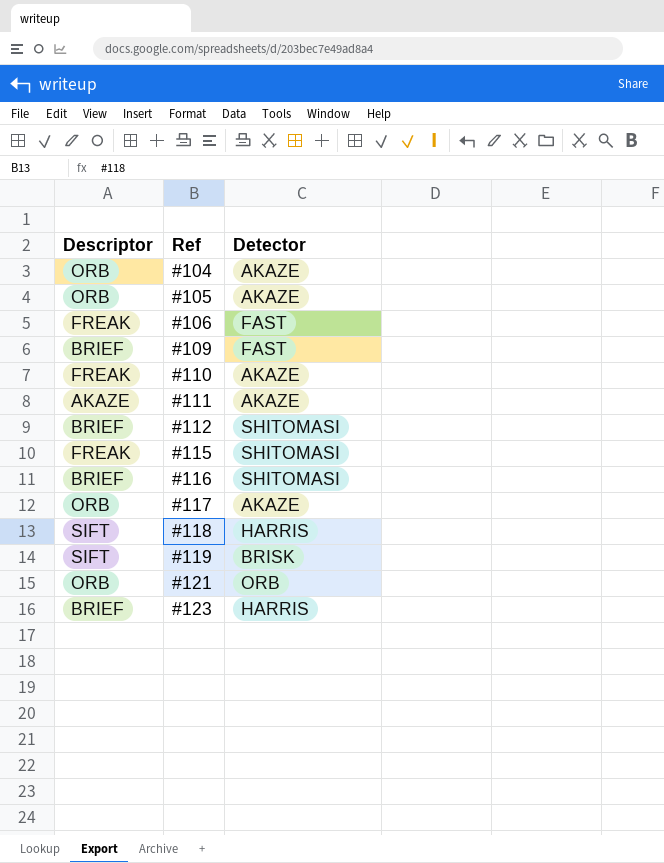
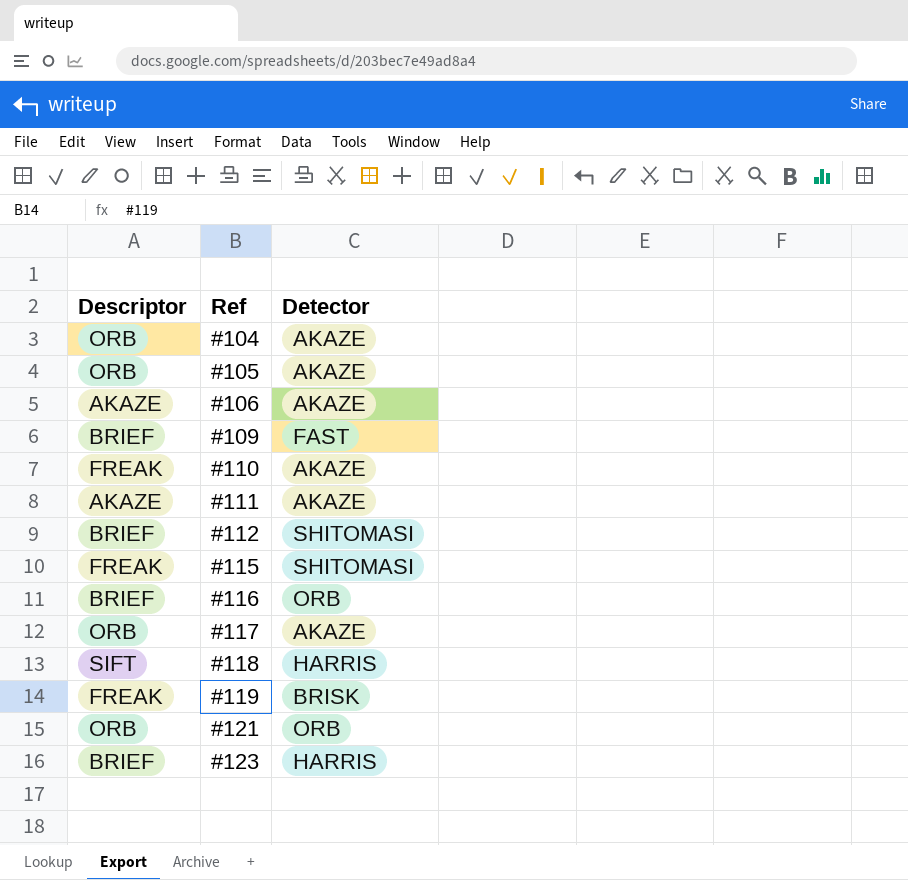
#106 | Descriptor: FREAK -> AKAZE
#106 | Detector: FAST -> AKAZE
#116 | Detector: SHITOMASI -> ORB
#119 | Descriptor: SIFT -> FREAK

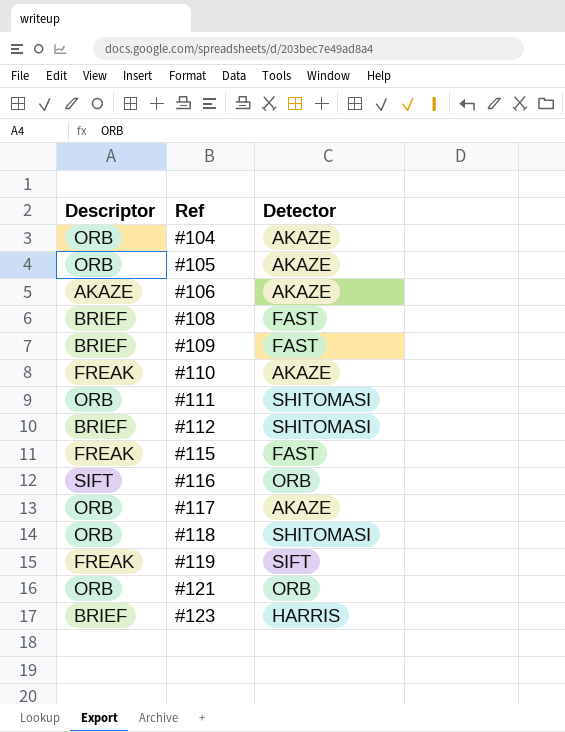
row #108: none -> BRIEF | FAST
#111 | Descriptor: AKAZE -> ORB
#111 | Detector: AKAZE -> SHITOMASI
#115 | Detector: SHITOMASI -> FAST
#116 | Descriptor: BRIEF -> SIFT
#118 | Descriptor: SIFT -> ORB
#118 | Detector: HARRIS -> SHITOMASI
#119 | Detector: BRISK -> SIFT

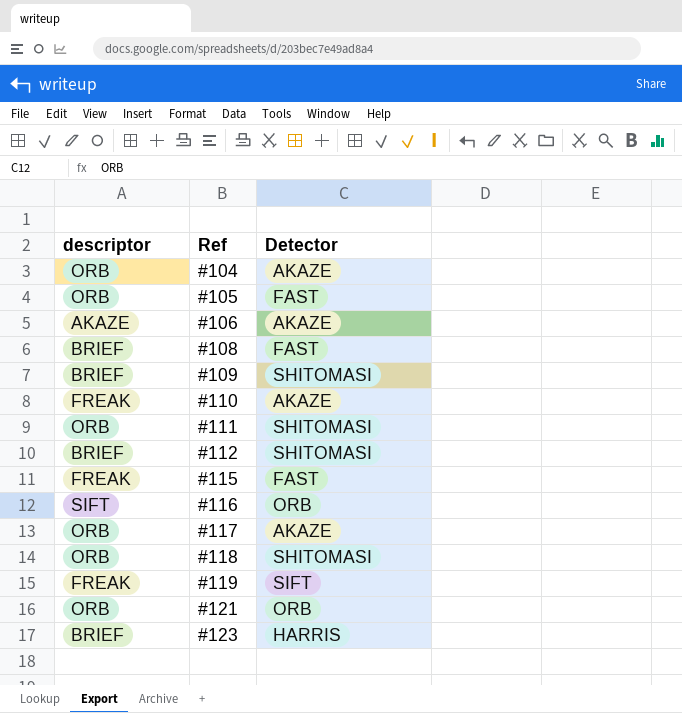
column name: Descriptor -> descriptor
#105 | Detector: AKAZE -> FAST
#109 | Detector: FAST -> SHITOMASI

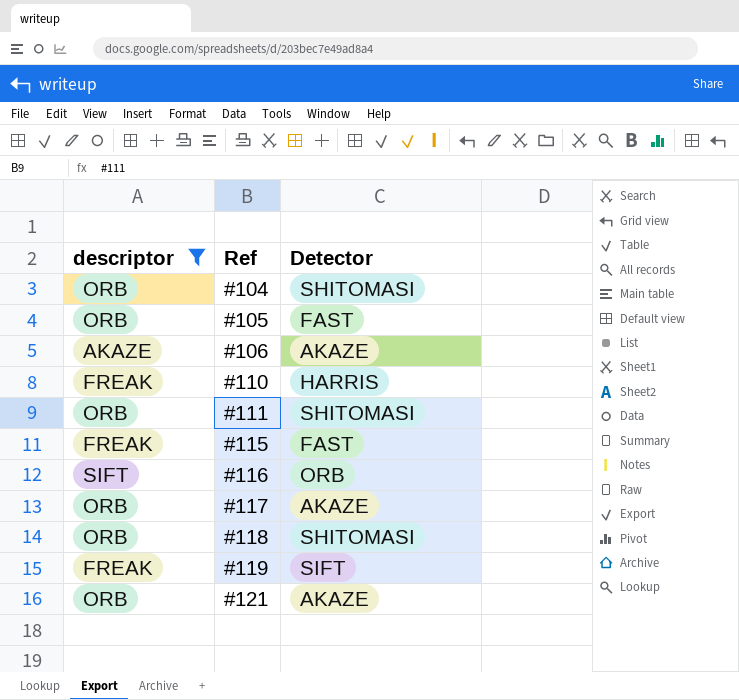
filter: none -> descriptor != BRIEF
#104 | Detector: AKAZE -> SHITOMASI
#110 | Detector: AKAZE -> HARRIS
#121 | Detector: ORB -> AKAZE

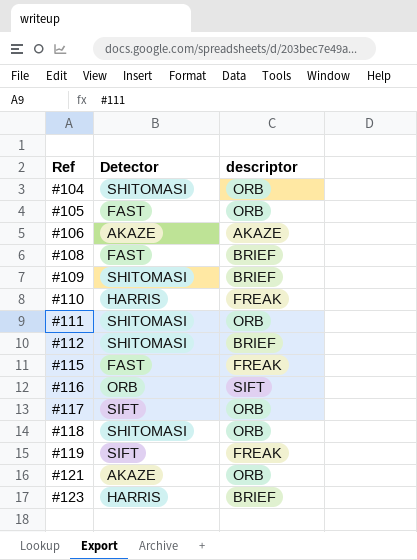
filter: descriptor != BRIEF -> none
column descriptor | position: 1 -> 3
#117 | Detector: AKAZE -> SIFT

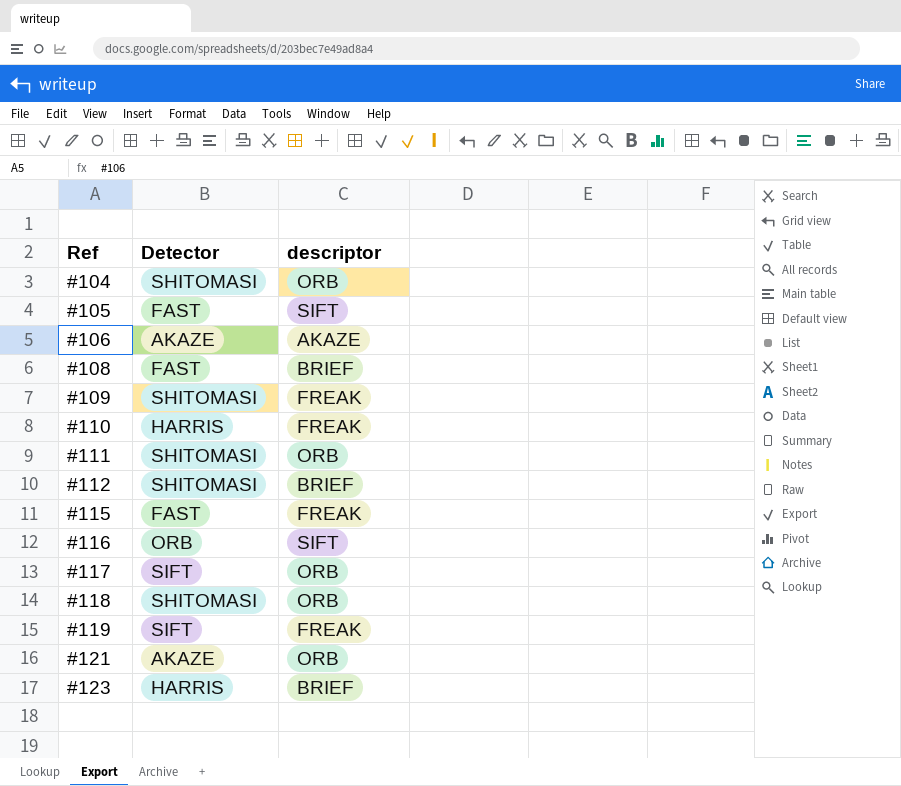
#105 | descriptor: ORB -> SIFT
#109 | descriptor: BRIEF -> FREAK

